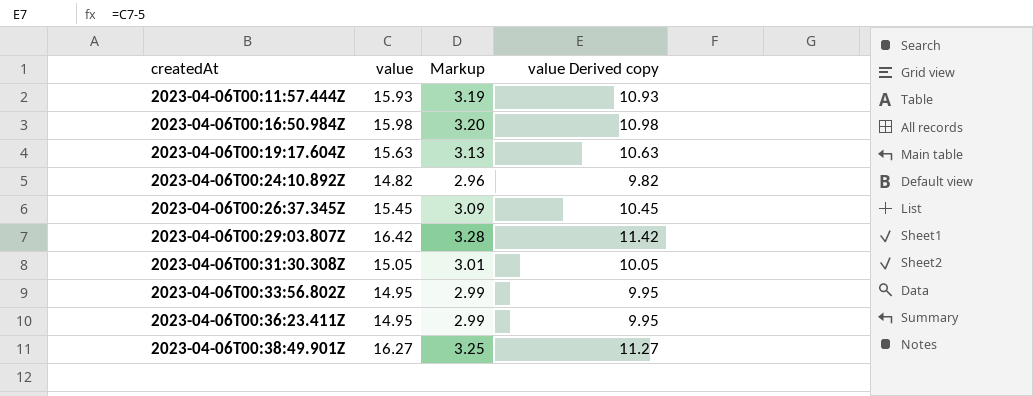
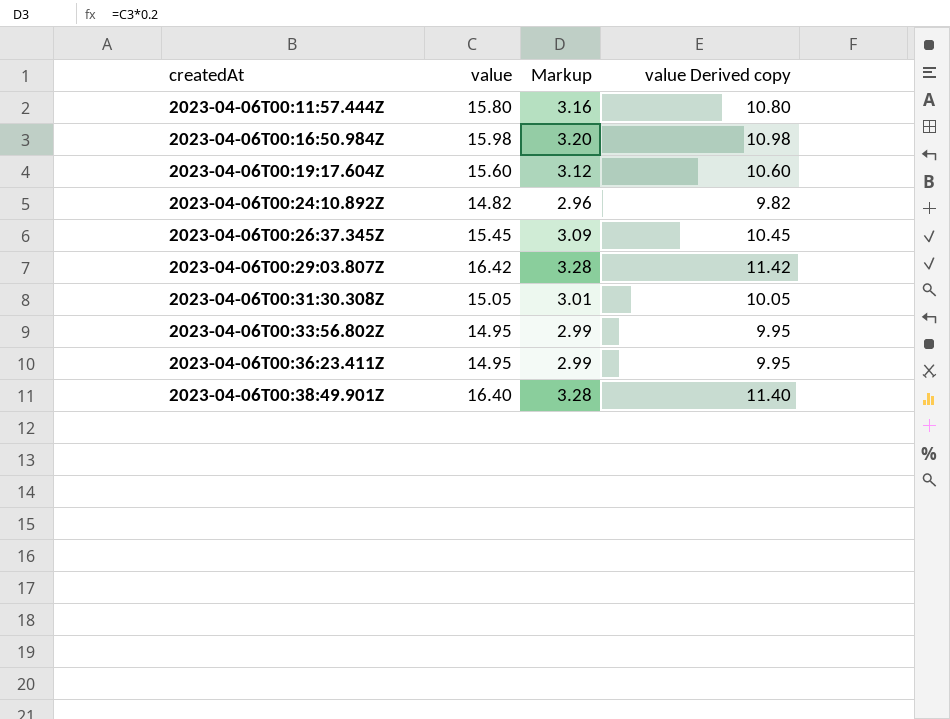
2023-04-06T00:11:57.444Z | value: 15.93 -> 15.80
2023-04-06T00:11:57.444Z | Markup: 3.19 -> 3.16
2023-04-06T00:11:57.444Z | value Derived copy: 10.93 -> 10.80
2023-04-06T00:19:17.604Z | value: 15.63 -> 15.60
2023-04-06T00:19:17.604Z | Markup: 3.13 -> 3.12
2023-04-06T00:19:17.604Z | value Derived copy: 10.63 -> 10.60
2023-04-06T00:38:49.901Z | value: 16.27 -> 16.40
2023-04-06T00:38:49.901Z | Markup: 3.25 -> 3.28
2023-04-06T00:38:49.901Z | value Derived copy: 11.27 -> 11.40

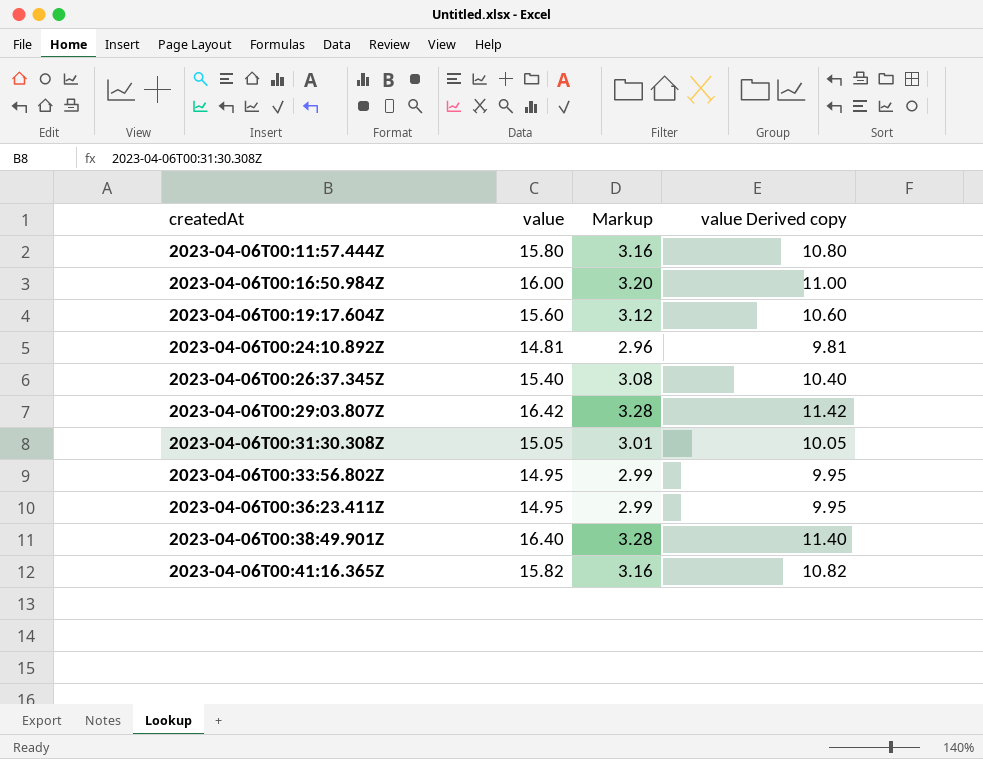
2023-04-06T00:16:50.984Z | value: 15.98 -> 16.00
2023-04-06T00:16:50.984Z | value Derived copy: 10.98 -> 11.00
2023-04-06T00:24:10.892Z | value: 14.82 -> 14.81
2023-04-06T00:24:10.892Z | value Derived copy: 9.82 -> 9.81
2023-04-06T00:26:37.345Z | value: 15.45 -> 15.40
2023-04-06T00:26:37.345Z | Markup: 3.09 -> 3.08
2023-04-06T00:26:37.345Z | value Derived copy: 10.45 -> 10.40
row 2023-04-06T00:41:16.365Z: none -> 15.82 | 3.16 | 10.82

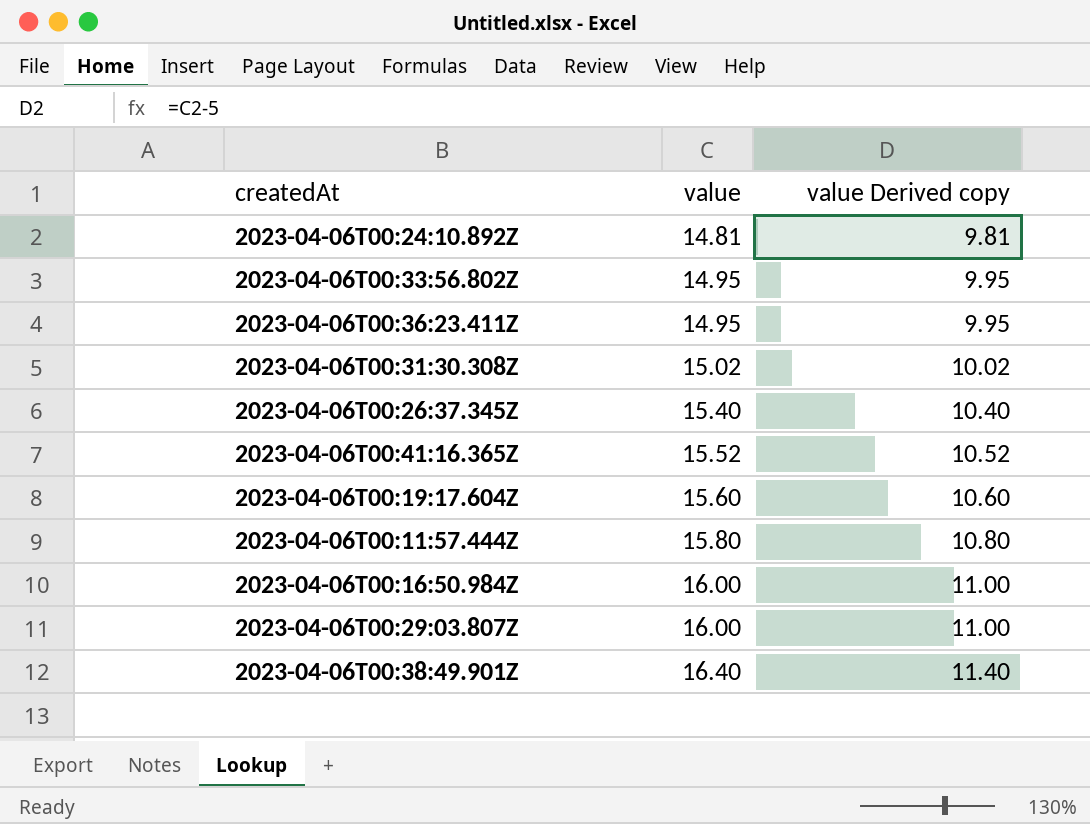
row order: createdAt ascending -> value ascending
column Markup | formula: [value] * 0.2 -> none
2023-04-06T00:31:30.308Z | value: 15.05 -> 15.02
2023-04-06T00:31:30.308Z | value Derived copy: 10.05 -> 10.02
2023-04-06T00:41:16.365Z | value: 15.82 -> 15.52
2023-04-06T00:41:16.365Z | value Derived copy: 10.82 -> 10.52
2023-04-06T00:29:03.807Z | value: 16.42 -> 16.00
2023-04-06T00:29:03.807Z | value Derived copy: 11.42 -> 11.00

